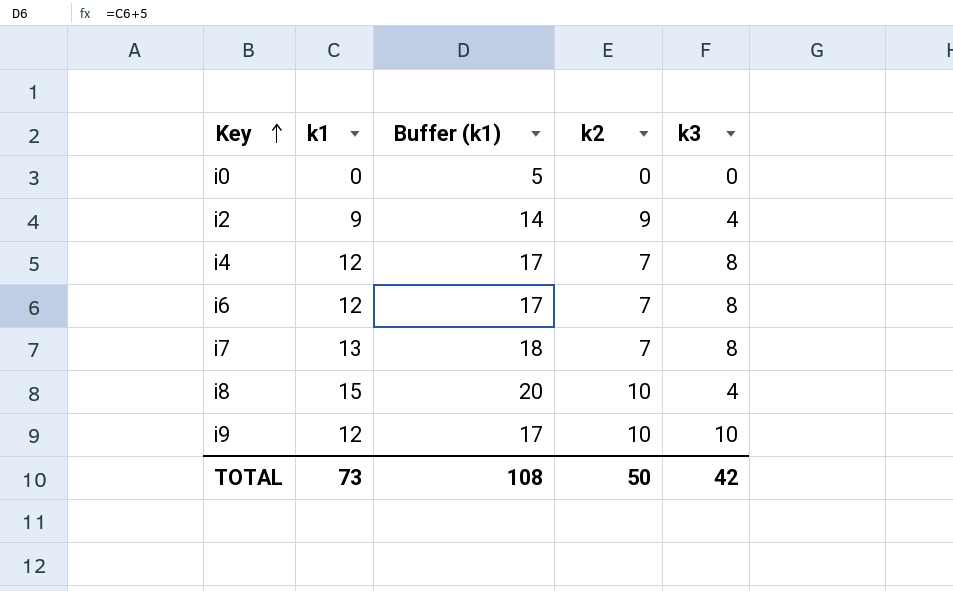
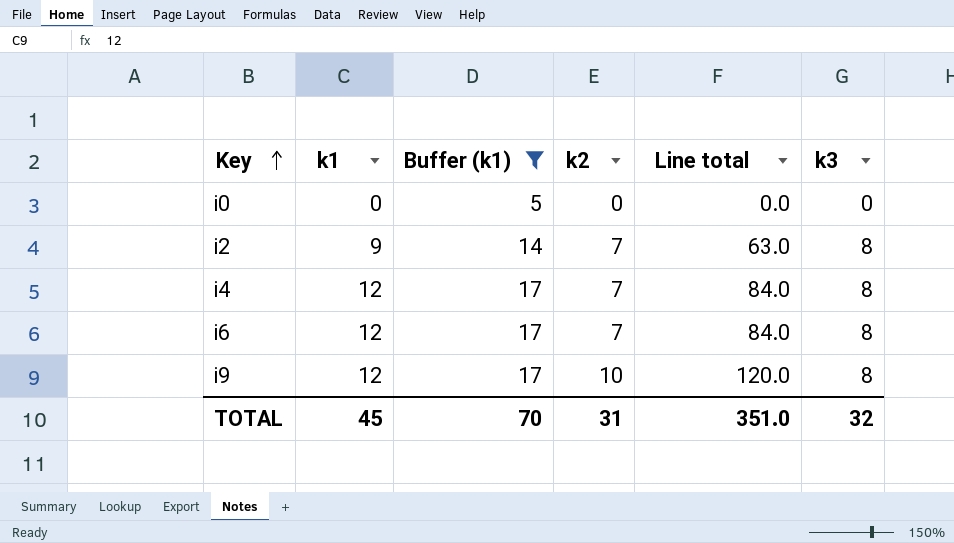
filter: none -> Buffer (k1) <= 17
column Line total | formula: none -> [k1] * [k2]
i2 | k2: 9 -> 7
i2 | k3: 4 -> 8
i9 | k3: 10 -> 8
TOTAL | k1: 73 -> 45
TOTAL | Buffer (k1): 108 -> 70
TOTAL | k2: 50 -> 31
TOTAL | k3: 42 -> 32

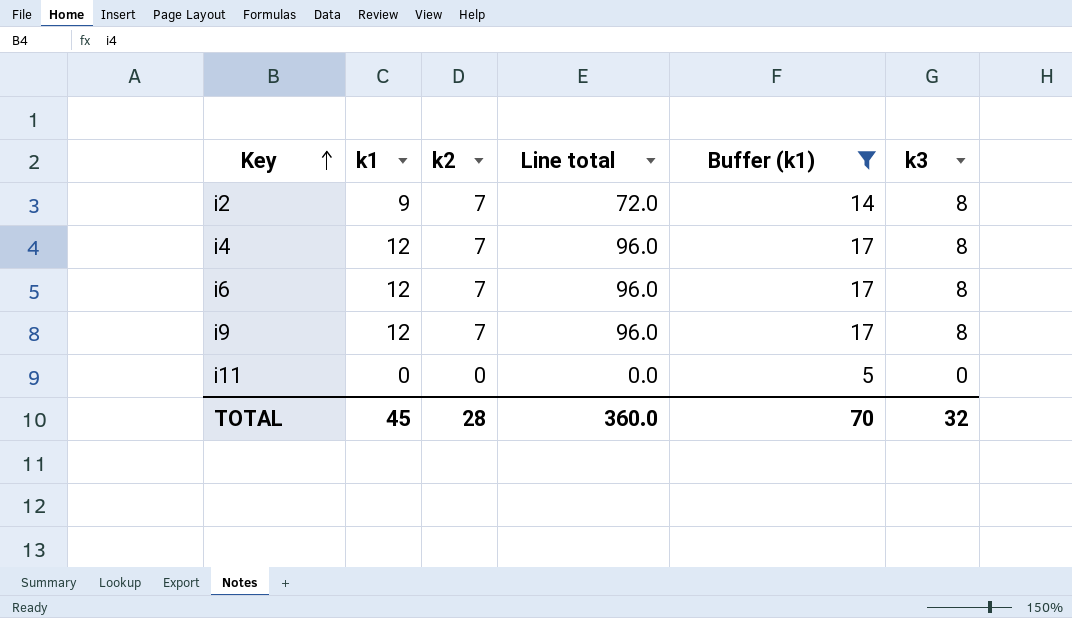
column Line total | formula: [k1] * [k2] -> [k1] * [k3]
column Buffer (k1) | position: 3 -> 5
row i0: 0 | 5 | 0 | 0.0 | 0 -> none
i9 | k2: 10 -> 7
row i11: none -> 0 | 0 | 0.0 | 5 | 0
TOTAL | k2: 31 -> 28
TOTAL | Line total: 351.0 -> 360.0

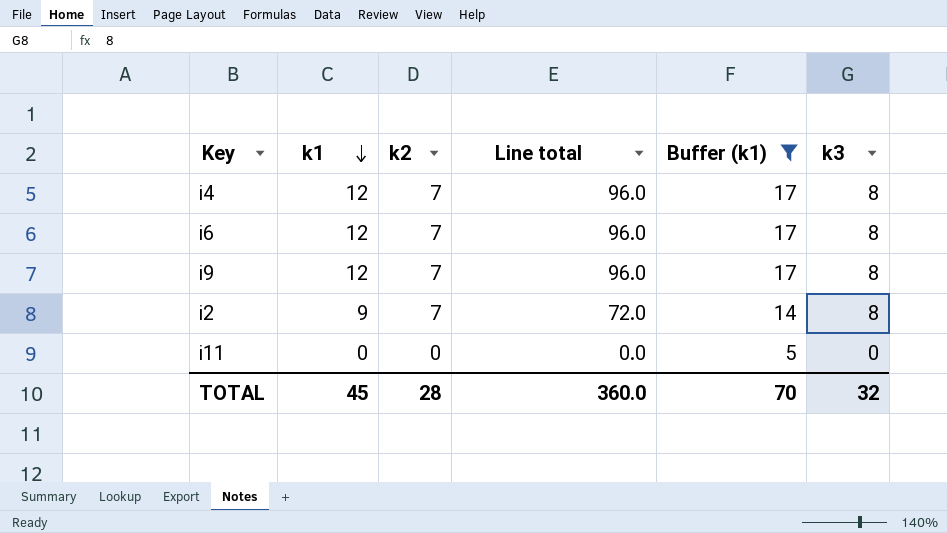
row order: Key ascending -> k1 descending

